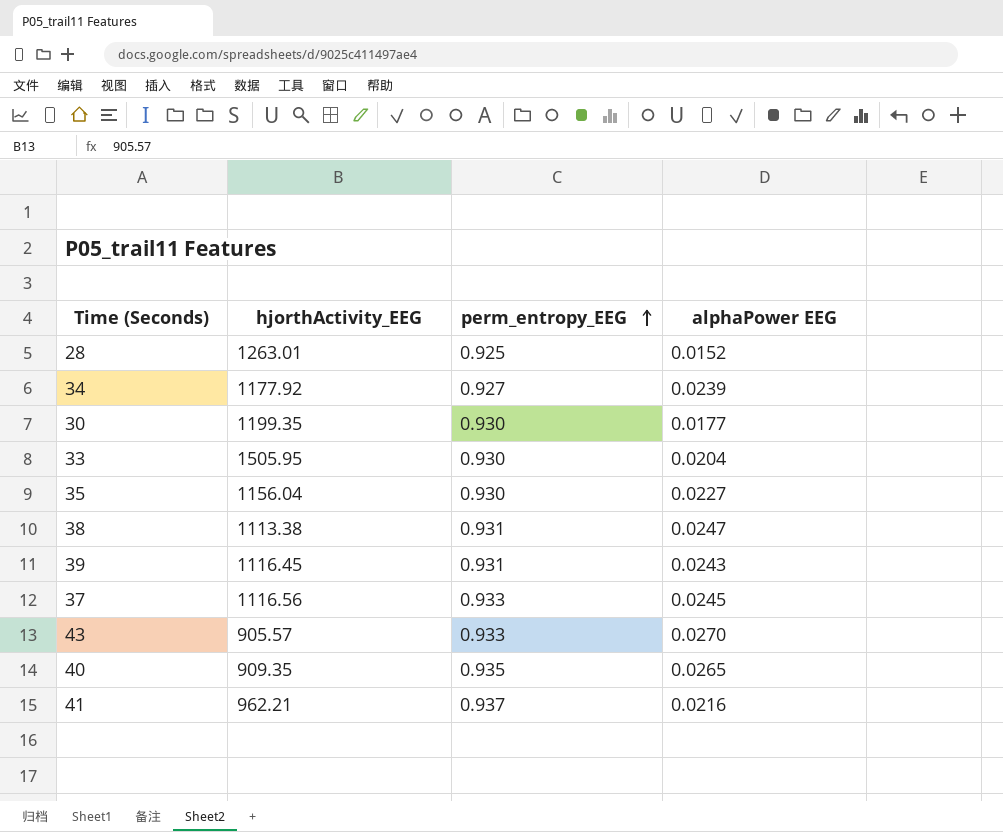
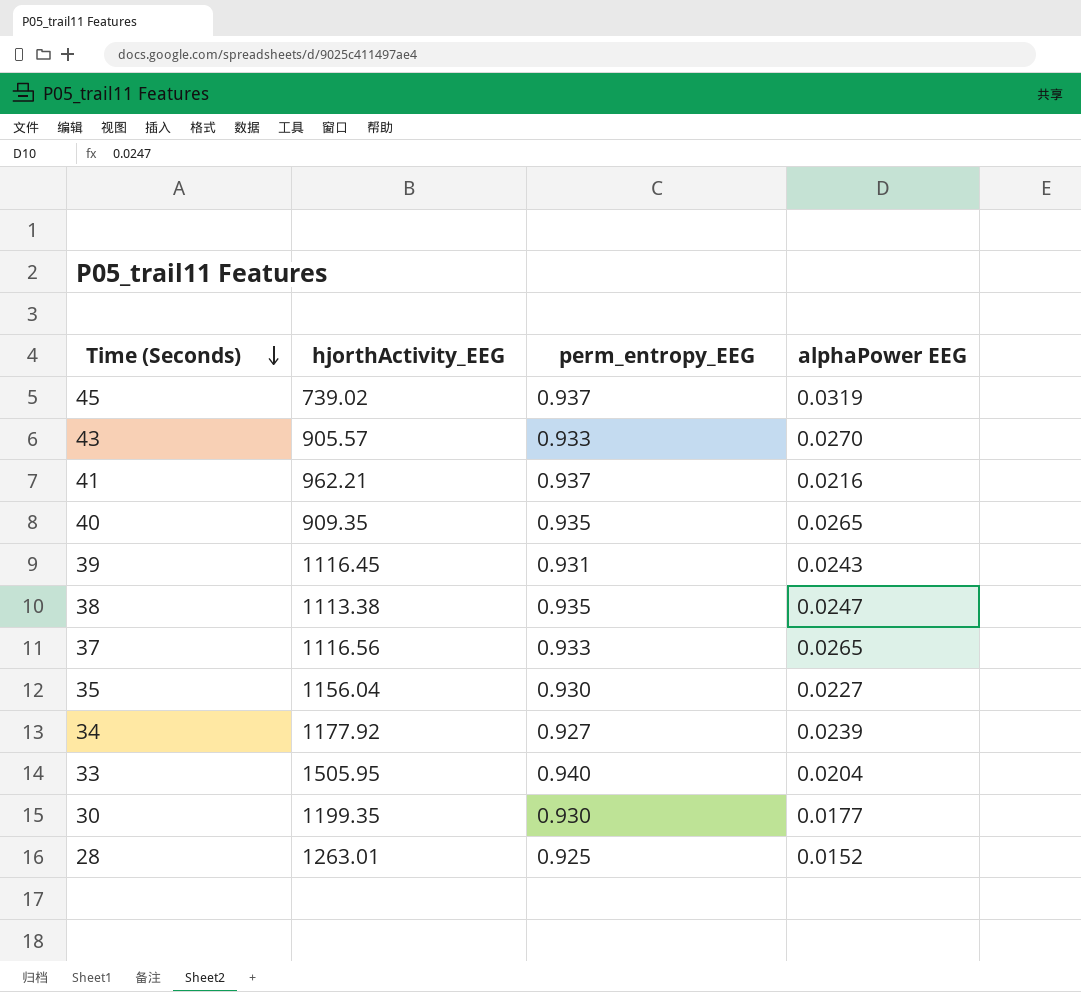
row order: perm_entropy_EEG ascending -> Time (Seconds) descending
row 45: none -> 739.02 | 0.937 | 0.0319
38 | perm_entropy_EEG: 0.931 -> 0.935
37 | alphaPower EEG: 0.0245 -> 0.0265
33 | perm_entropy_EEG: 0.930 -> 0.940

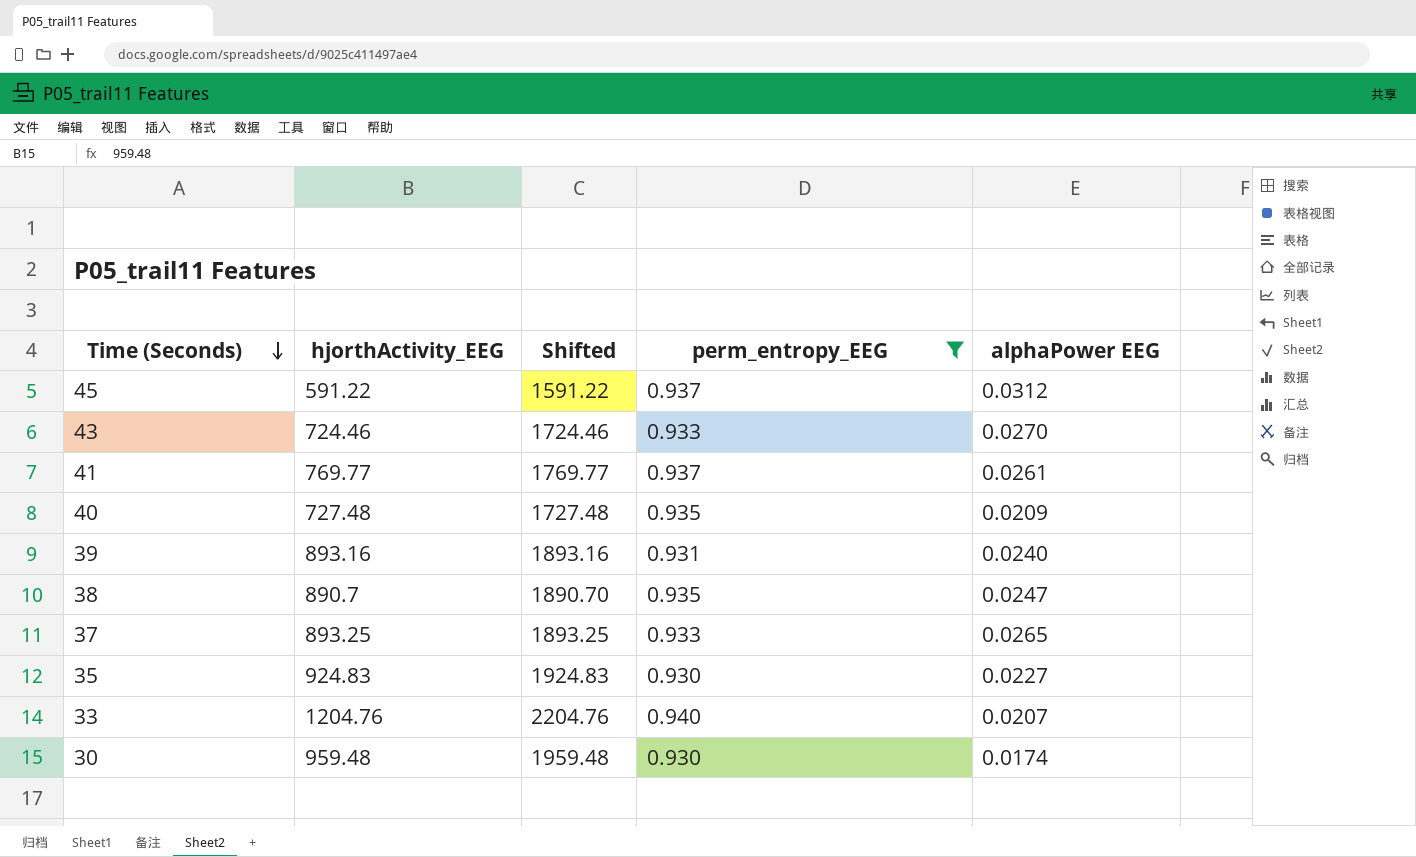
filter: none -> perm_entropy_EEG >= 0.930
column Shifted | formula: none -> [hjorthActivity_EEG] + 1000
45 | hjorthActivity_EEG: 739.02 -> 591.22
45 | alphaPower EEG: 0.0319 -> 0.0312
43 | hjorthActivity_EEG: 905.57 -> 724.46
41 | hjorthActivity_EEG: 962.21 -> 769.77
41 | alphaPower EEG: 0.0216 -> 0.0261
40 | hjorthActivity_EEG: 909.35 -> 727.48
40 | alphaPower EEG: 0.0265 -> 0.0209
39 | hjorthActivity_EEG: 1116.45 -> 893.16
39 | alphaPower EEG: 0.0243 -> 0.0240
38 | hjorthActivity_EEG: 1113.38 -> 890.7
37 | hjorthActivity_EEG: 1116.56 -> 893.25
35 | hjorthActivity_EEG: 1156.04 -> 924.83
33 | hjorthActivity_EEG: 1505.95 -> 1204.76
33 | alphaPower EEG: 0.0204 -> 0.0207
30 | hjorthActivity_EEG: 1199.35 -> 959.48
30 | alphaPower EEG: 0.0177 -> 0.0174

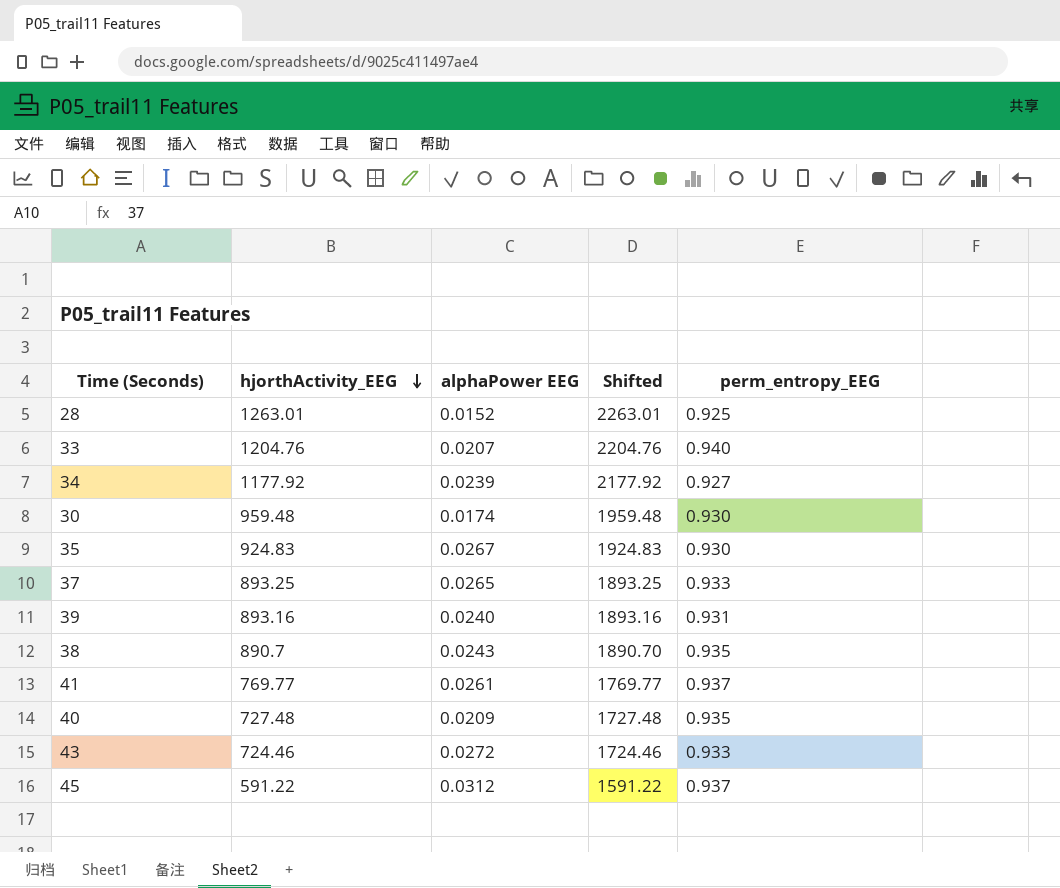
filter: perm_entropy_EEG >= 0.930 -> none
row order: Time (Seconds) descending -> hjorthActivity_EEG descending
column alphaPower EEG | position: 5 -> 3
35 | alphaPower EEG: 0.0227 -> 0.0267
38 | alphaPower EEG: 0.0247 -> 0.0243
43 | alphaPower EEG: 0.0270 -> 0.0272

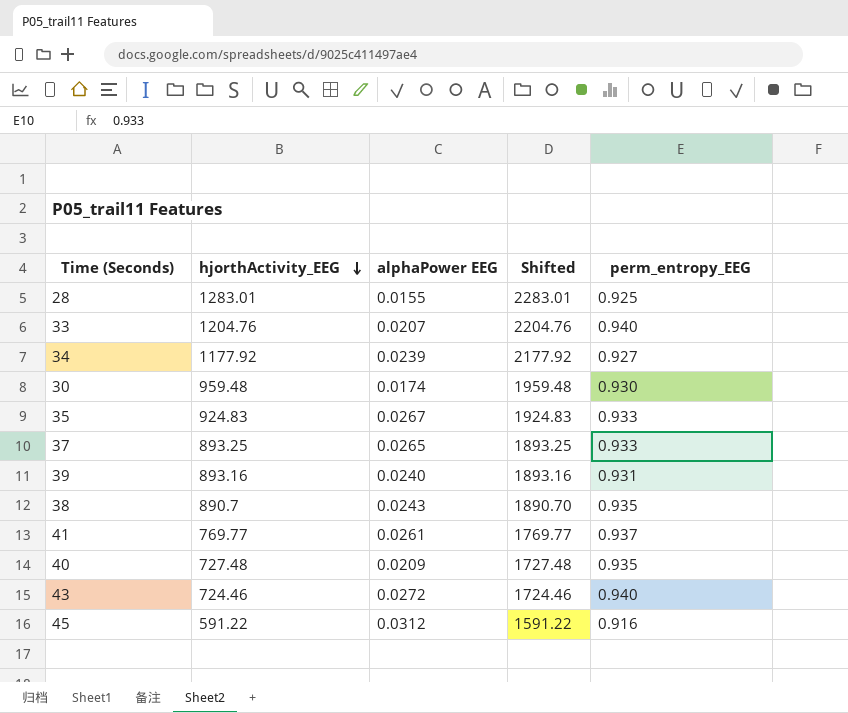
28 | hjorthActivity_EEG: 1263.01 -> 1283.01
28 | alphaPower EEG: 0.0152 -> 0.0155
28 | Shifted: 2263.01 -> 2283.01
35 | perm_entropy_EEG: 0.930 -> 0.933
43 | perm_entropy_EEG: 0.933 -> 0.940
45 | perm_entropy_EEG: 0.937 -> 0.916

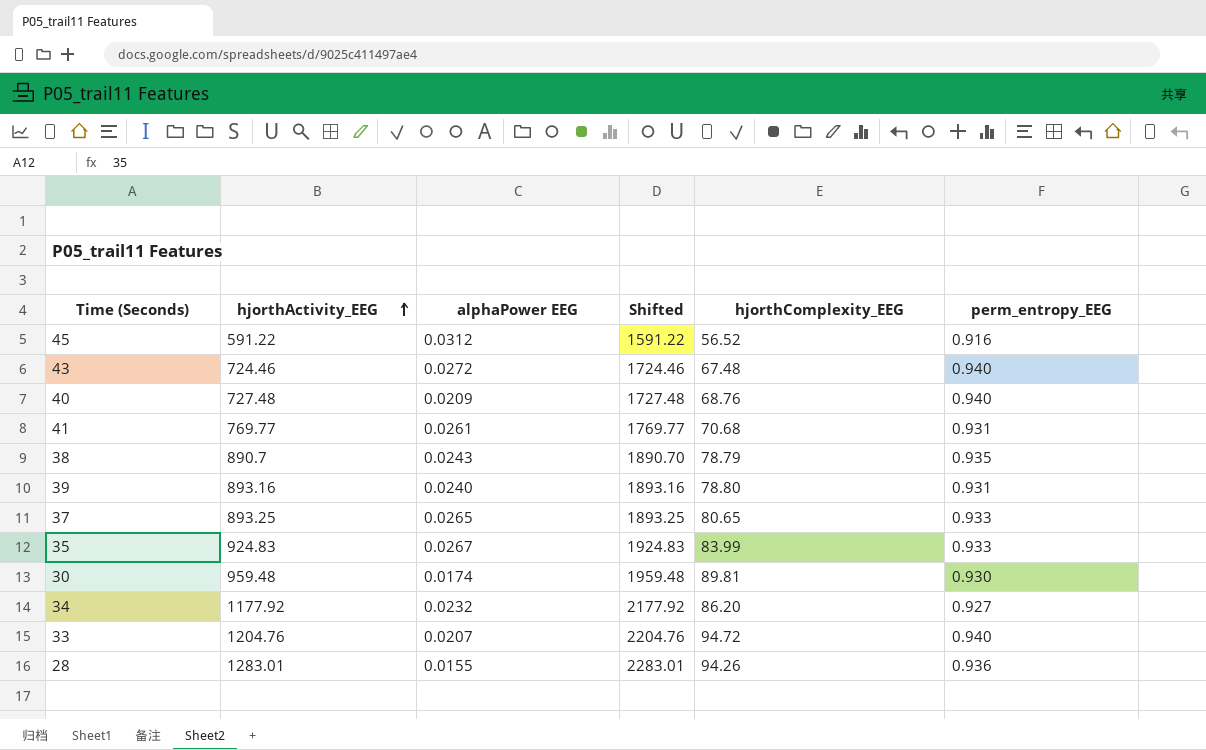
row order: hjorthActivity_EEG descending -> hjorthActivity_EEG ascending
column hjorthComplexity_EEG | position: none -> 5
40 | perm_entropy_EEG: 0.935 -> 0.940
41 | perm_entropy_EEG: 0.937 -> 0.931
34 | alphaPower EEG: 0.0239 -> 0.0232
28 | perm_entropy_EEG: 0.925 -> 0.936

